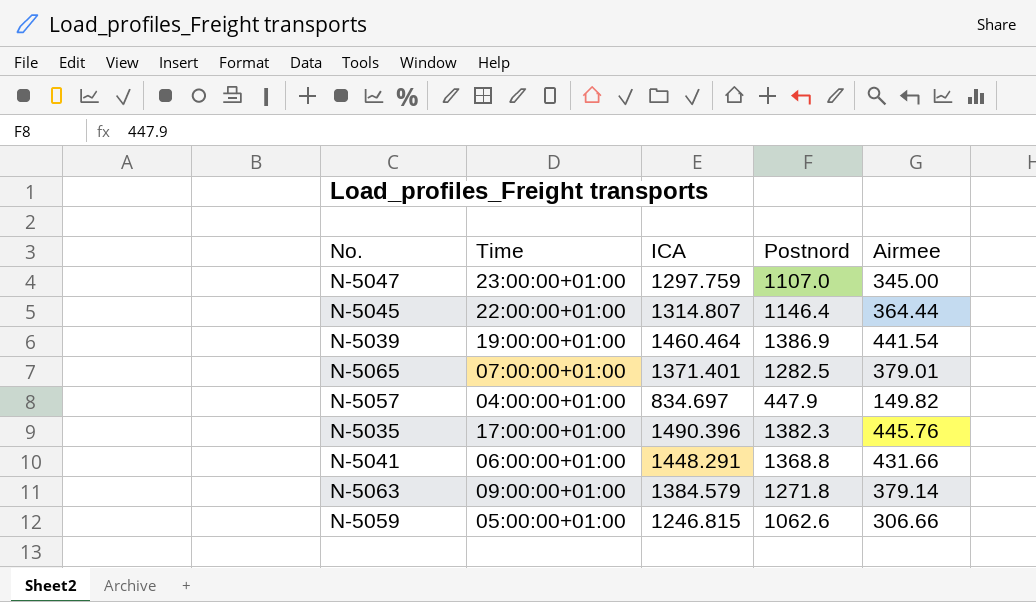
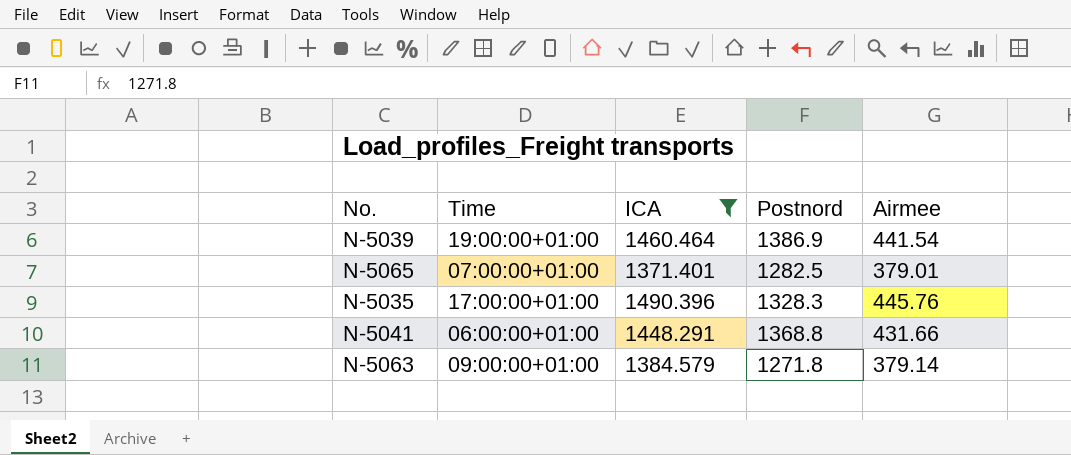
filter: none -> ICA >= 1371.401
N-5035 | Postnord: 1382.3 -> 1328.3

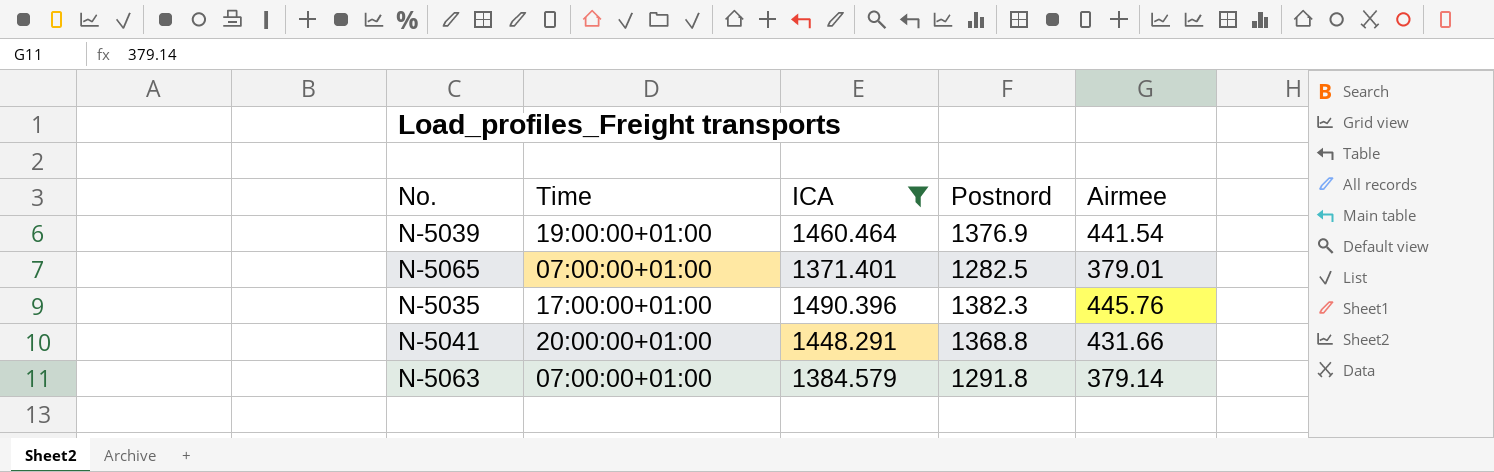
N-5039 | Postnord: 1386.9 -> 1376.9
N-5035 | Postnord: 1328.3 -> 1382.3
N-5041 | Time: 06:00:00+01:00 -> 20:00:00+01:00
N-5063 | Time: 09:00:00+01:00 -> 07:00:00+01:00
N-5063 | Postnord: 1271.8 -> 1291.8

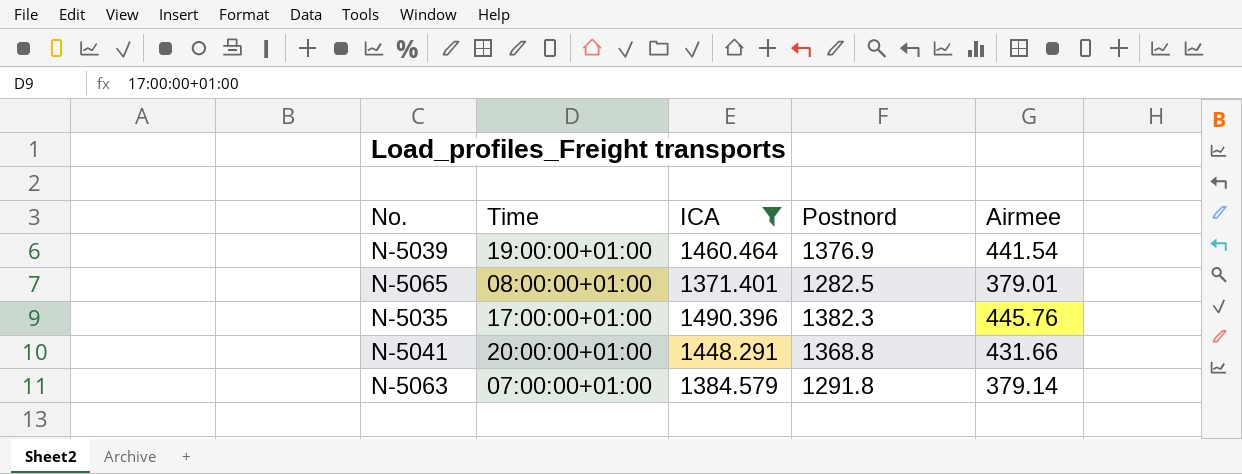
N-5065 | Time: 07:00:00+01:00 -> 08:00:00+01:00

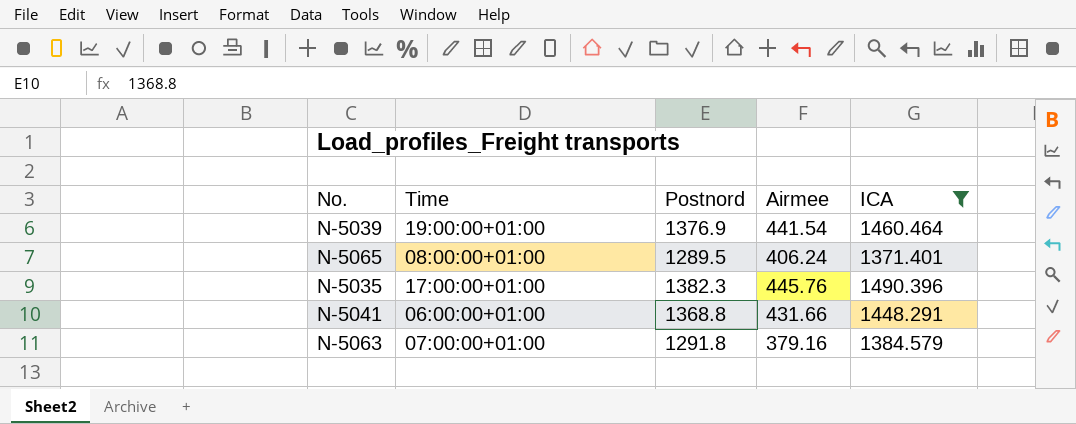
column ICA | position: 3 -> 5
N-5065 | Postnord: 1282.5 -> 1289.5
N-5065 | Airmee: 379.01 -> 406.24
N-5041 | Time: 20:00:00+01:00 -> 06:00:00+01:00
N-5063 | Airmee: 379.14 -> 379.16

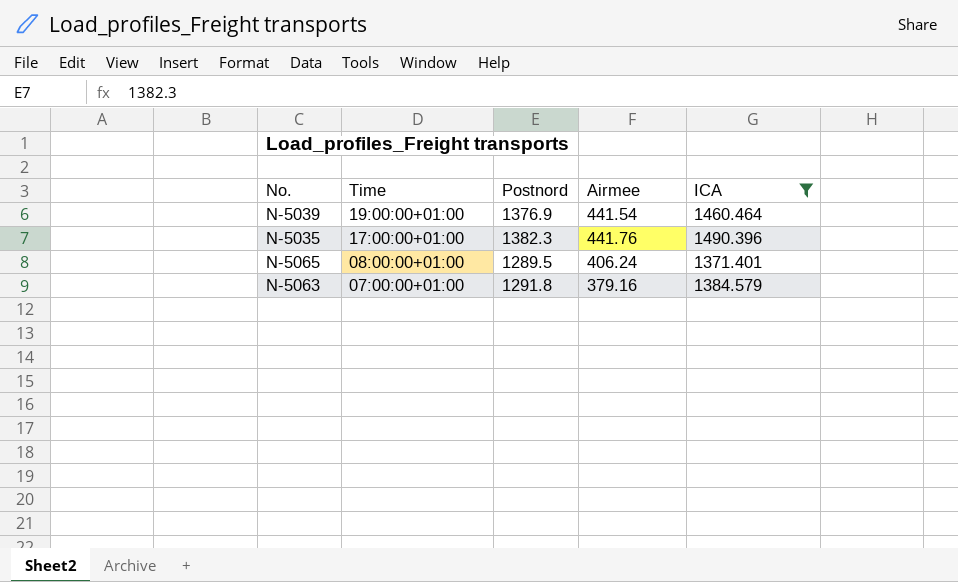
row order: none -> Time descending
row N-5041: 06:00:00+01:00 | 1368.8 | 431.66 | 1448.291 -> none
N-5035 | Airmee: 445.76 -> 441.76

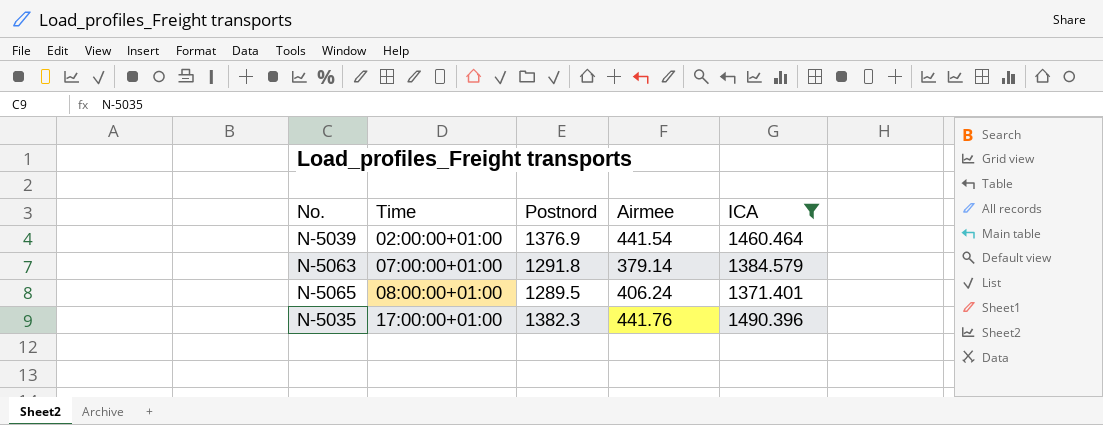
row order: Time descending -> Time ascending
N-5039 | Time: 19:00:00+01:00 -> 02:00:00+01:00
N-5063 | Airmee: 379.16 -> 379.14

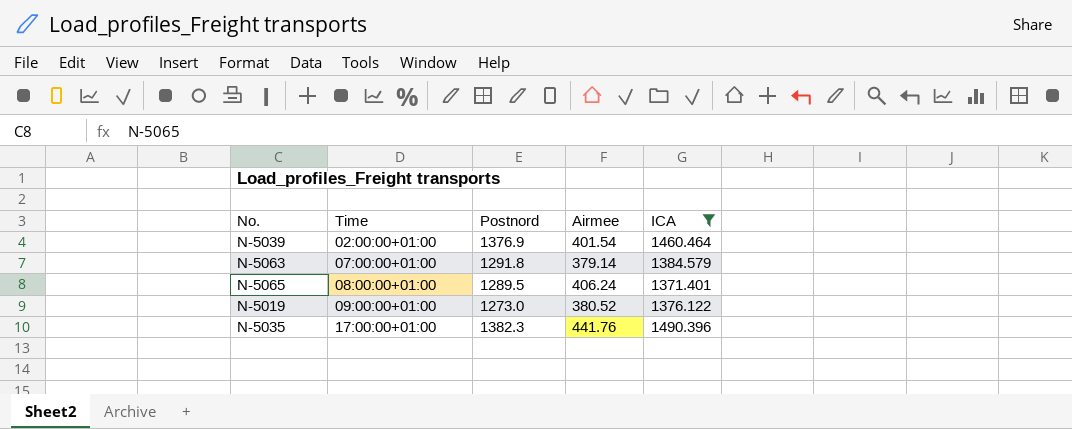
N-5039 | Airmee: 441.54 -> 401.54
row N-5019: none -> 09:00:00+01:00 | 1273.0 | 380.52 | 1376.122

